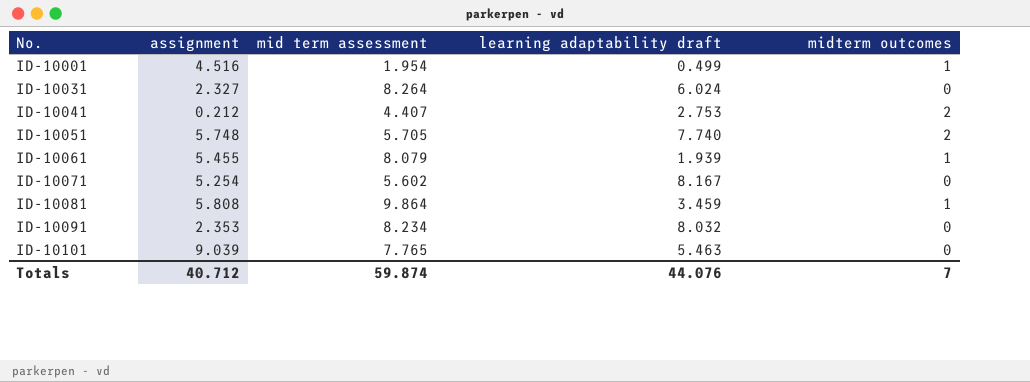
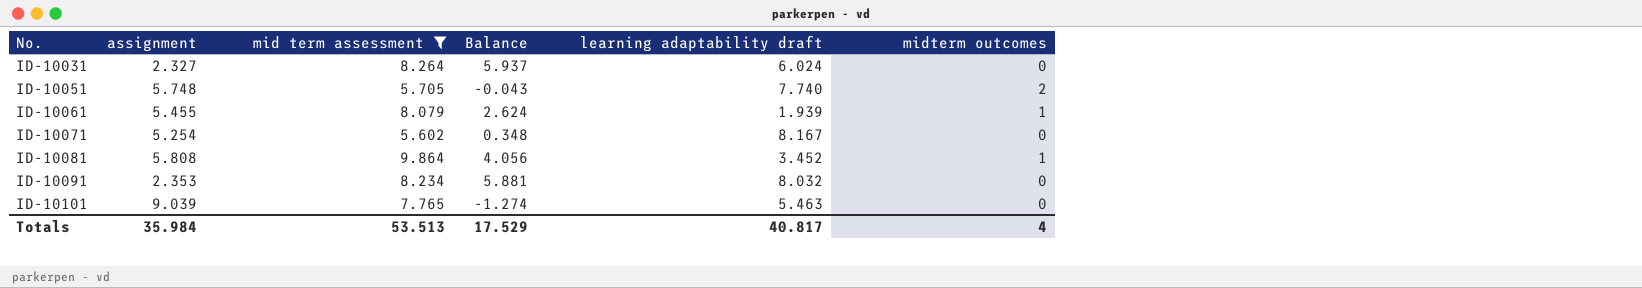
filter: none -> mid term assessment >= 5.602
column Balance | formula: none -> [mid term assessment] - [assignment]
ID-10081 | learning adaptability draft: 3.459 -> 3.452
Totals | assignment: 40.712 -> 35.984
Totals | mid term assessment: 59.874 -> 53.513
Totals | learning adaptability draft: 44.076 -> 40.817
Totals | midterm outcomes: 7 -> 4

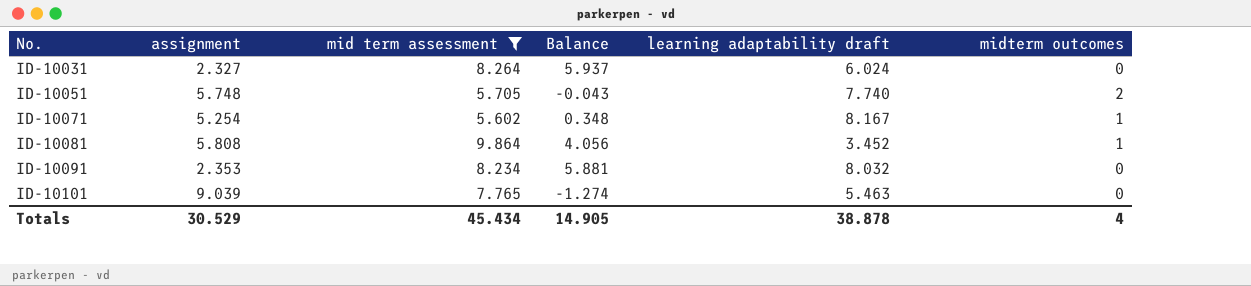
row ID-10061: 5.455 | 8.079 | 2.624 | 1.939 | 1 -> none
ID-10071 | midterm outcomes: 0 -> 1
Totals | assignment: 35.984 -> 30.529
Totals | mid term assessment: 53.513 -> 45.434
Totals | Balance: 17.529 -> 14.905
Totals | learning adaptability draft: 40.817 -> 38.878

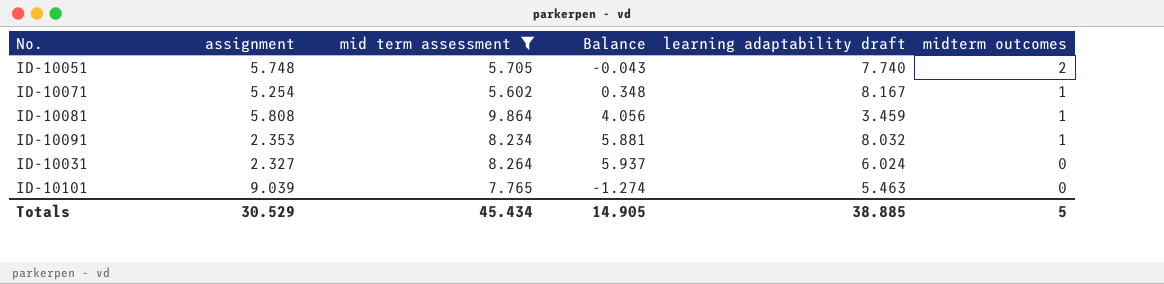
row order: No. ascending -> midterm outcomes descending
ID-10081 | learning adaptability draft: 3.452 -> 3.459
ID-10091 | midterm outcomes: 0 -> 1
Totals | learning adaptability draft: 38.878 -> 38.885
Totals | midterm outcomes: 4 -> 5

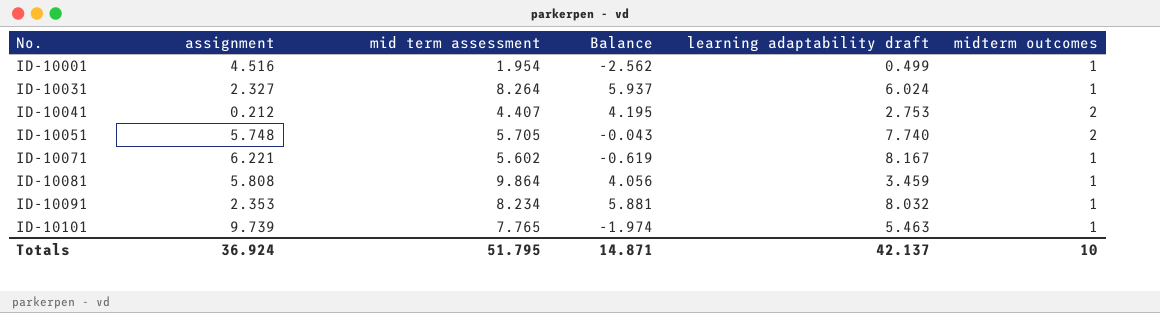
filter: mid term assessment >= 5.602 -> none
row order: midterm outcomes descending -> No. ascending
ID-10031 | midterm outcomes: 0 -> 1
ID-10071 | assignment: 5.254 -> 6.221
ID-10071 | Balance: 0.348 -> -0.619
ID-10101 | assignment: 9.039 -> 9.739
ID-10101 | Balance: -1.274 -> -1.974
ID-10101 | midterm outcomes: 0 -> 1
Totals | assignment: 30.529 -> 36.924
Totals | mid term assessment: 45.434 -> 51.795
Totals | Balance: 14.905 -> 14.871
Totals | learning adaptability draft: 38.885 -> 42.137
Totals | midterm outcomes: 5 -> 10

